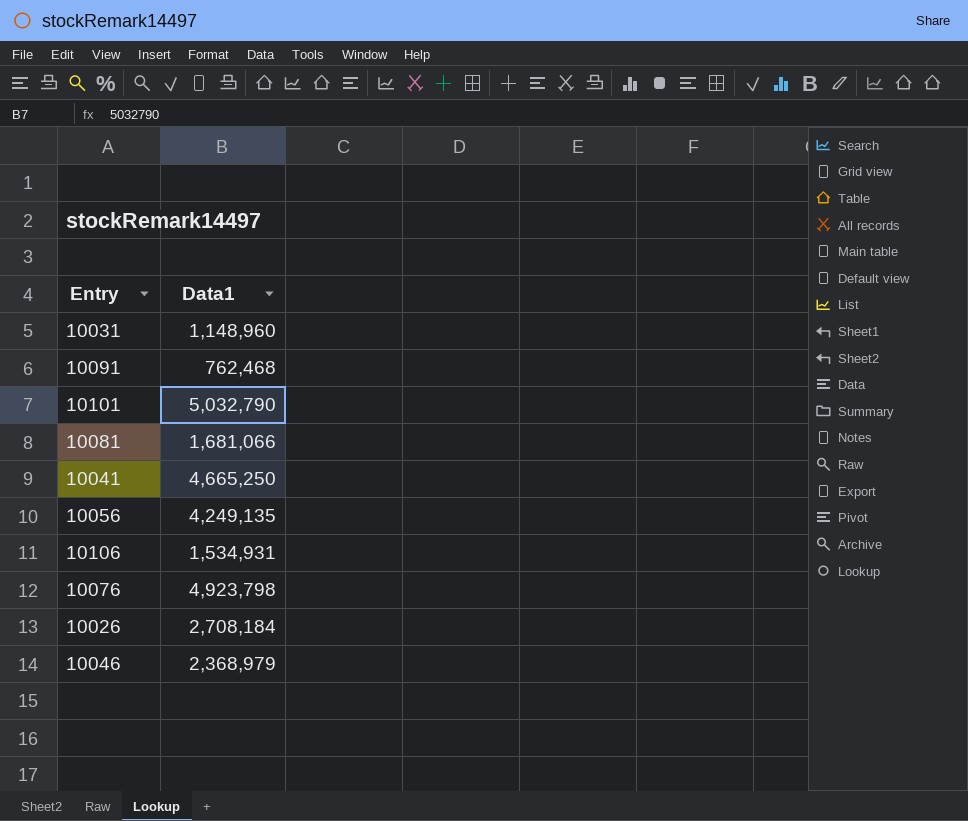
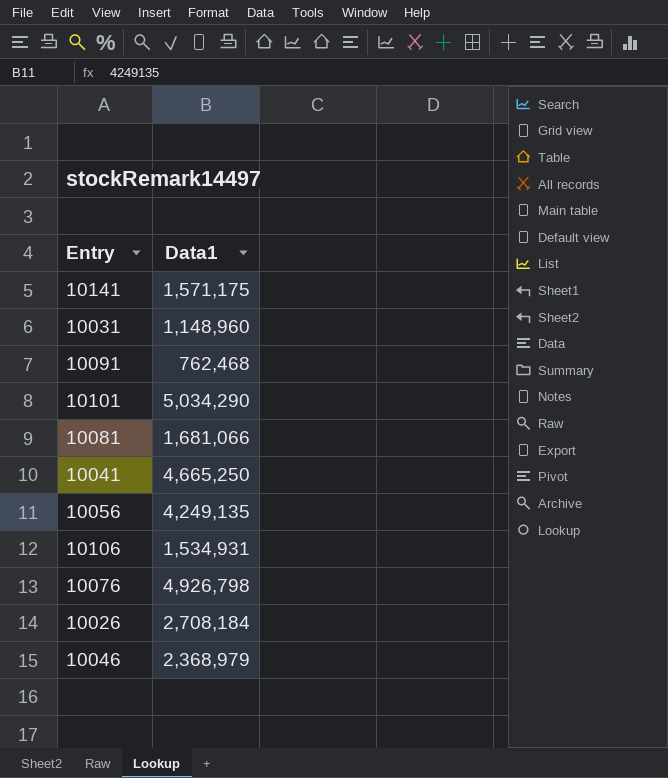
row 10141: none -> 1,571,175
10101 | Data1: 5,032,790 -> 5,034,290
10076 | Data1: 4,923,798 -> 4,926,798

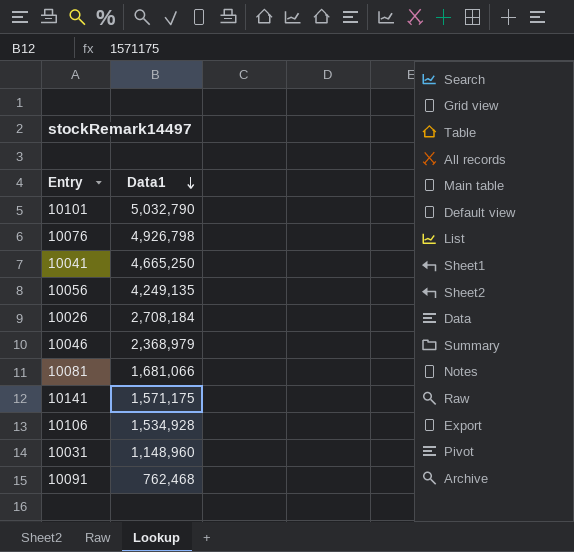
row order: none -> Data1 descending
10101 | Data1: 5,034,290 -> 5,032,790
10106 | Data1: 1,534,931 -> 1,534,928

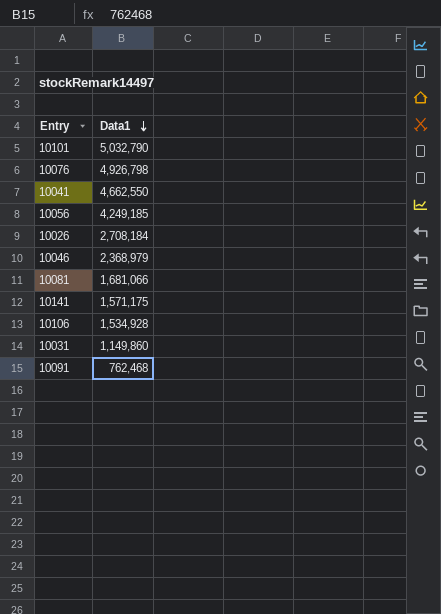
10041 | Data1: 4,665,250 -> 4,662,550
10056 | Data1: 4,249,135 -> 4,249,185
10031 | Data1: 1,148,960 -> 1,149,860

